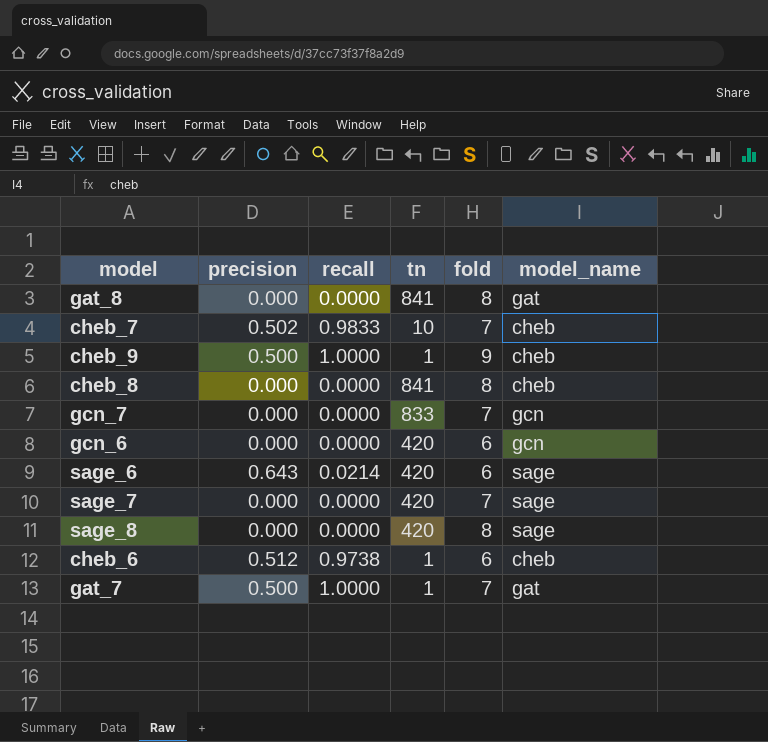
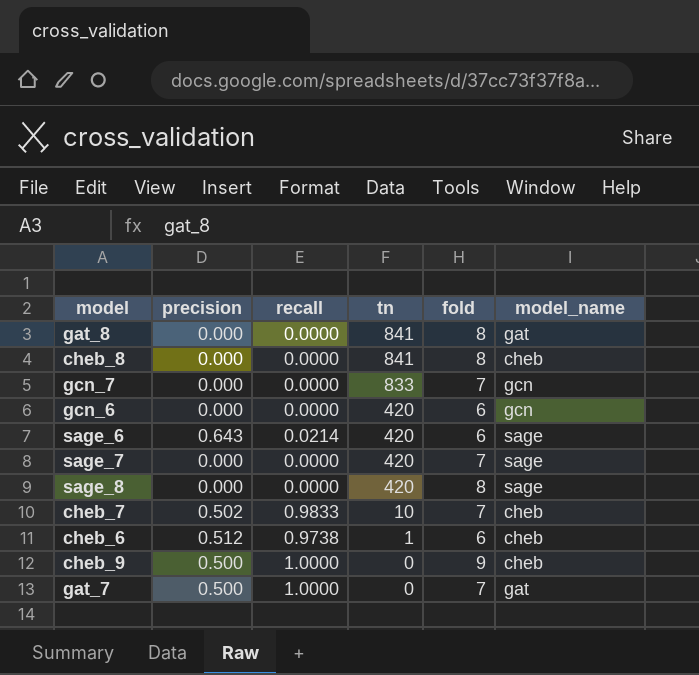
row order: none -> tn descending
cheb_9 | tn: 1 -> 0
gat_7 | tn: 1 -> 0

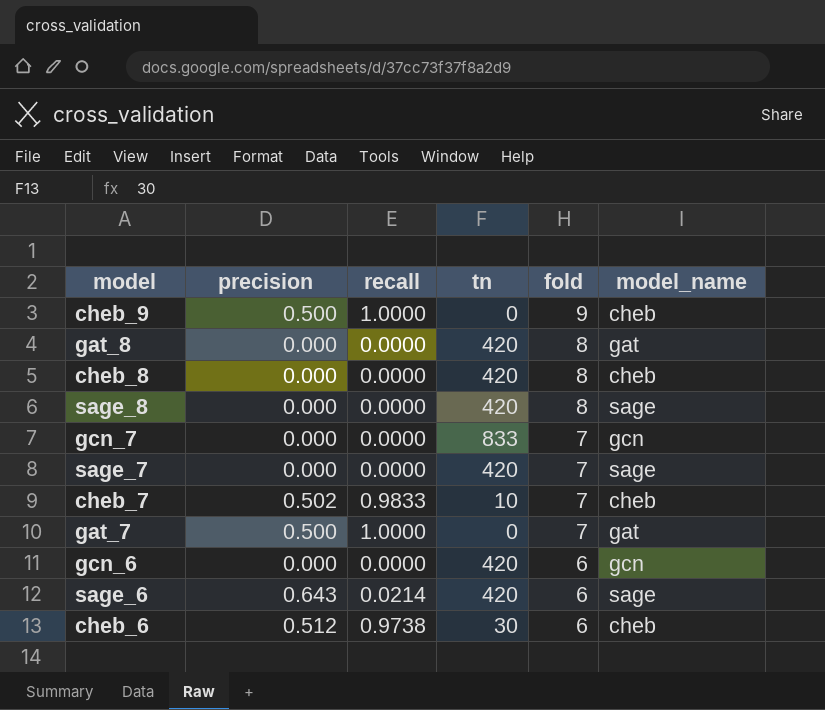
row order: tn descending -> fold descending
gat_8 | tn: 841 -> 420
cheb_8 | tn: 841 -> 420
cheb_6 | tn: 1 -> 30

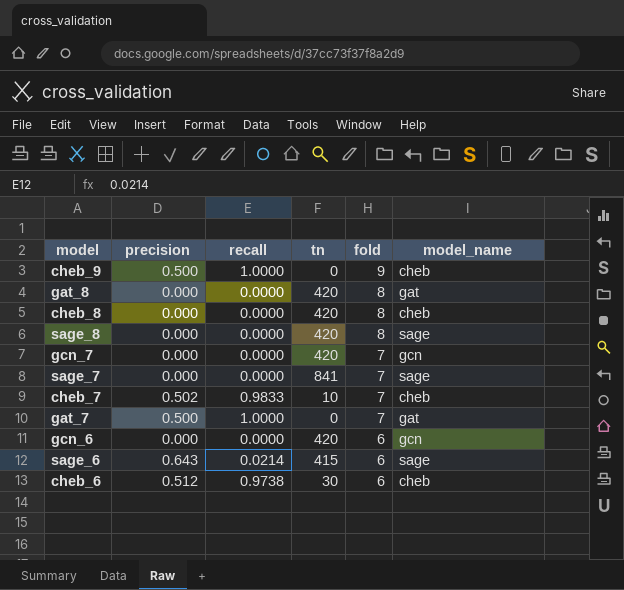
gcn_7 | tn: 833 -> 420
sage_7 | tn: 420 -> 841
sage_6 | tn: 420 -> 415

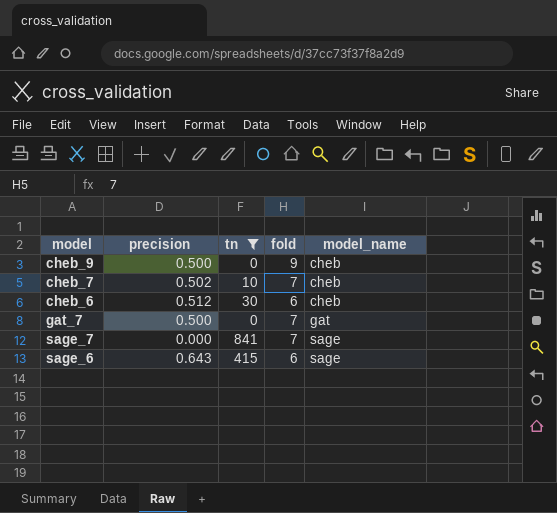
filter: none -> tn != 420
row order: fold descending -> model_name ascending
column recall | position: 3 -> none

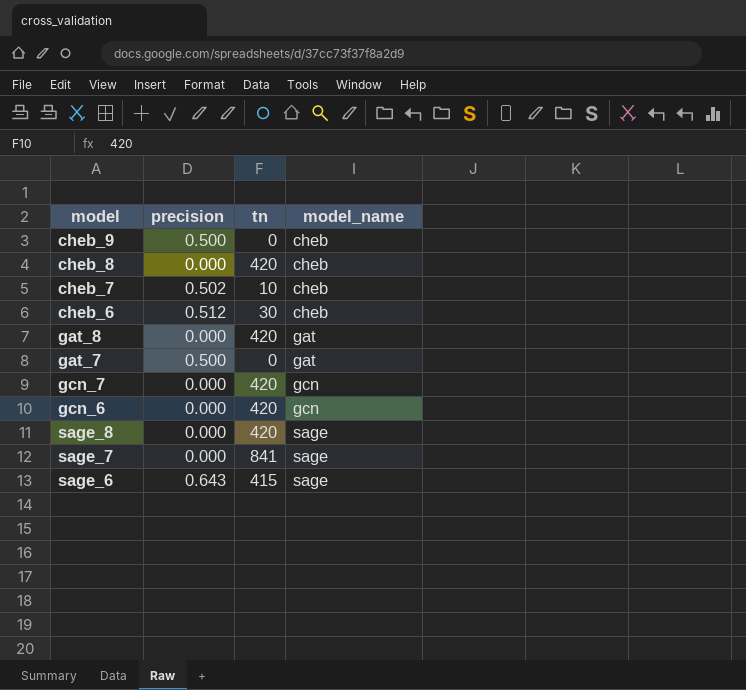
filter: tn != 420 -> none
column fold | position: 4 -> none

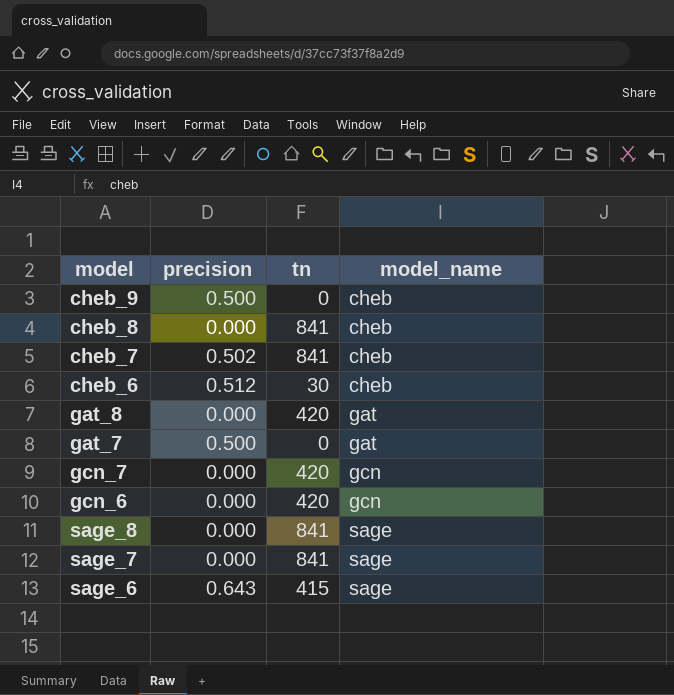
cheb_8 | tn: 420 -> 841
cheb_7 | tn: 10 -> 841
sage_8 | tn: 420 -> 841

